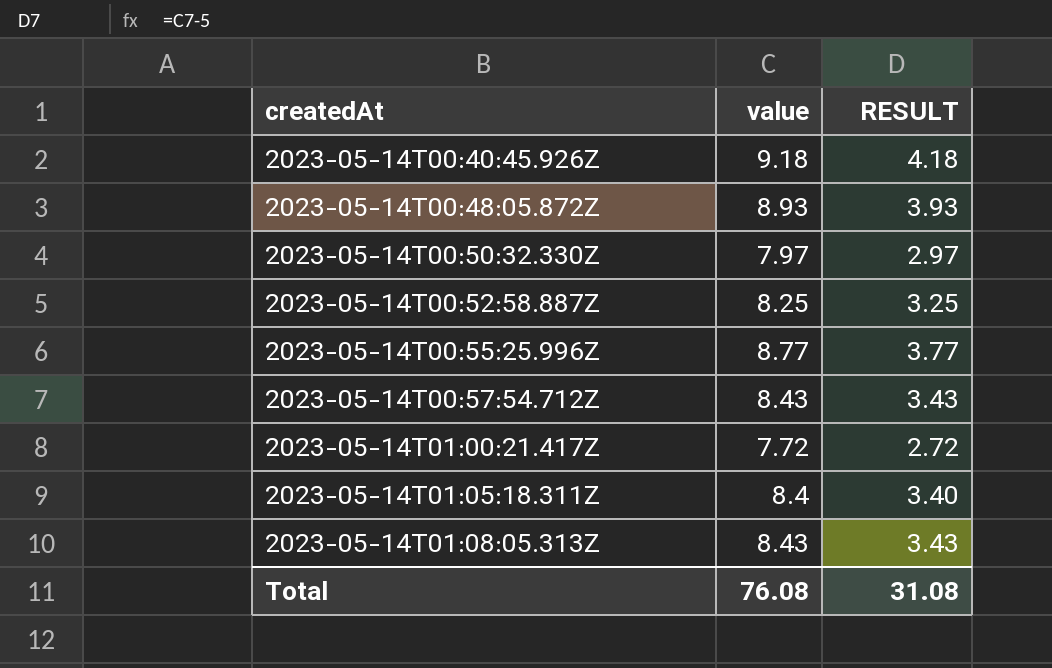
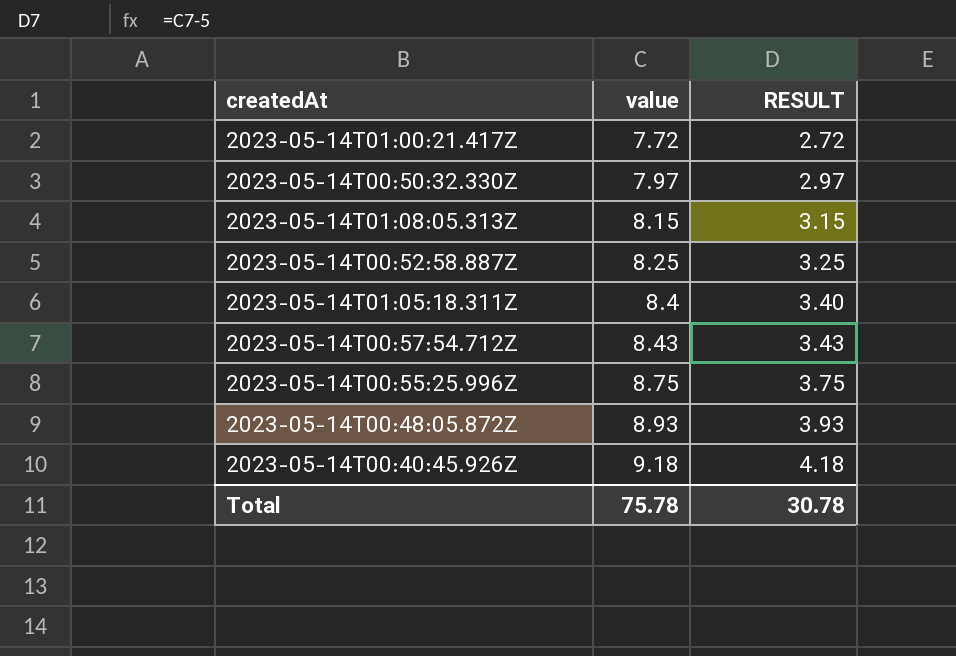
row order: createdAt ascending -> value ascending
2023-05-14T01:08:05.313Z | value: 8.43 -> 8.15
2023-05-14T01:08:05.313Z | RESULT: 3.43 -> 3.15
2023-05-14T00:55:25.996Z | value: 8.77 -> 8.75
2023-05-14T00:55:25.996Z | RESULT: 3.77 -> 3.75
Total | value: 76.08 -> 75.78
Total | RESULT: 31.08 -> 30.78

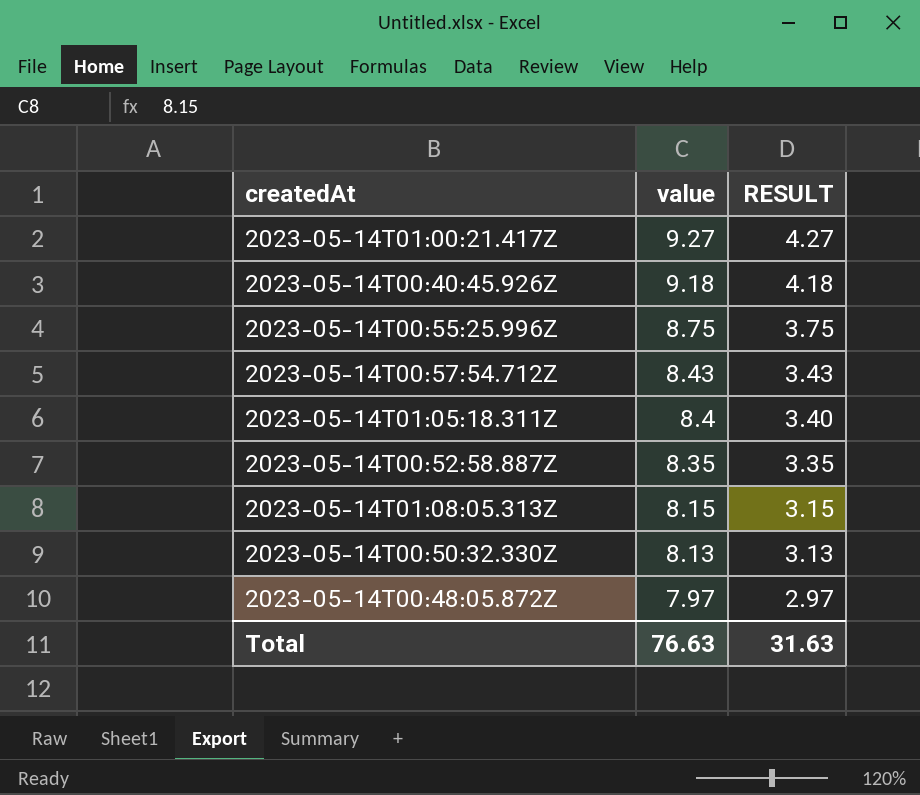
row order: value ascending -> value descending
2023-05-14T01:00:21.417Z | value: 7.72 -> 9.27
2023-05-14T01:00:21.417Z | RESULT: 2.72 -> 4.27
2023-05-14T00:52:58.887Z | value: 8.25 -> 8.35
2023-05-14T00:52:58.887Z | RESULT: 3.25 -> 3.35
2023-05-14T00:50:32.330Z | value: 7.97 -> 8.13
2023-05-14T00:50:32.330Z | RESULT: 2.97 -> 3.13
2023-05-14T00:48:05.872Z | value: 8.93 -> 7.97
2023-05-14T00:48:05.872Z | RESULT: 3.93 -> 2.97
Total | value: 75.78 -> 76.63
Total | RESULT: 30.78 -> 31.63

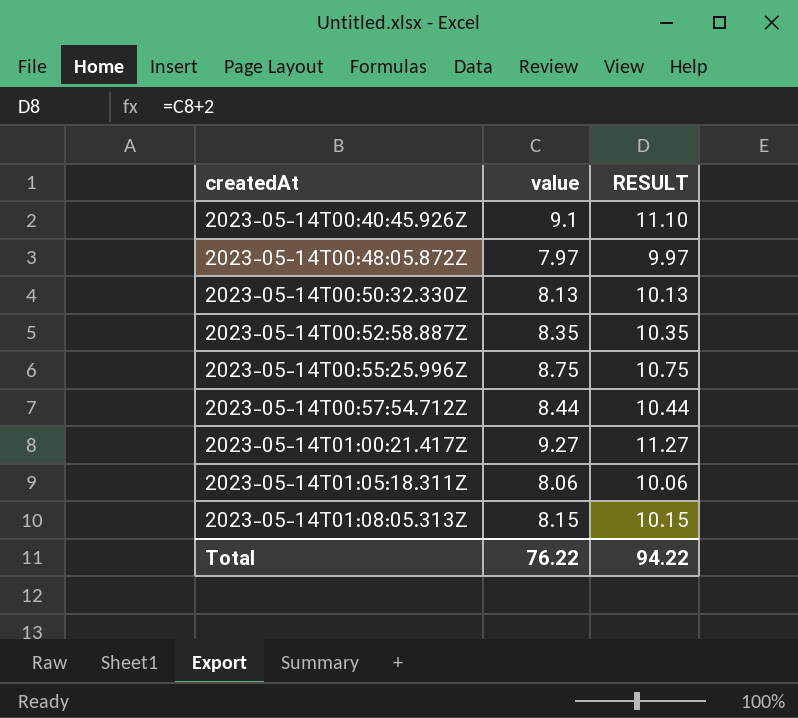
row order: value descending -> createdAt ascending
column RESULT | formula: [value] - 5 -> [value] + 2
2023-05-14T00:40:45.926Z | value: 9.18 -> 9.1
2023-05-14T00:57:54.712Z | value: 8.43 -> 8.44
2023-05-14T01:05:18.311Z | value: 8.4 -> 8.06
Total | value: 76.63 -> 76.22
Total | RESULT: 31.63 -> 94.22

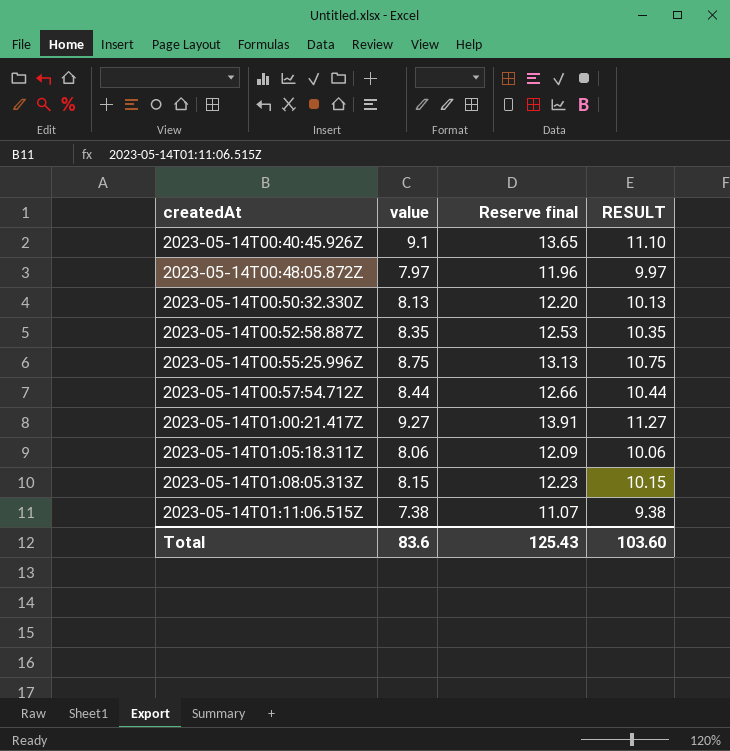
column Reserve final | formula: none -> [value] * 1.5
row 2023-05-14T01:11:06.515Z: none -> 7.38 | 11.07 | 9.38
Total | value: 76.22 -> 83.6
Total | RESULT: 94.22 -> 103.60

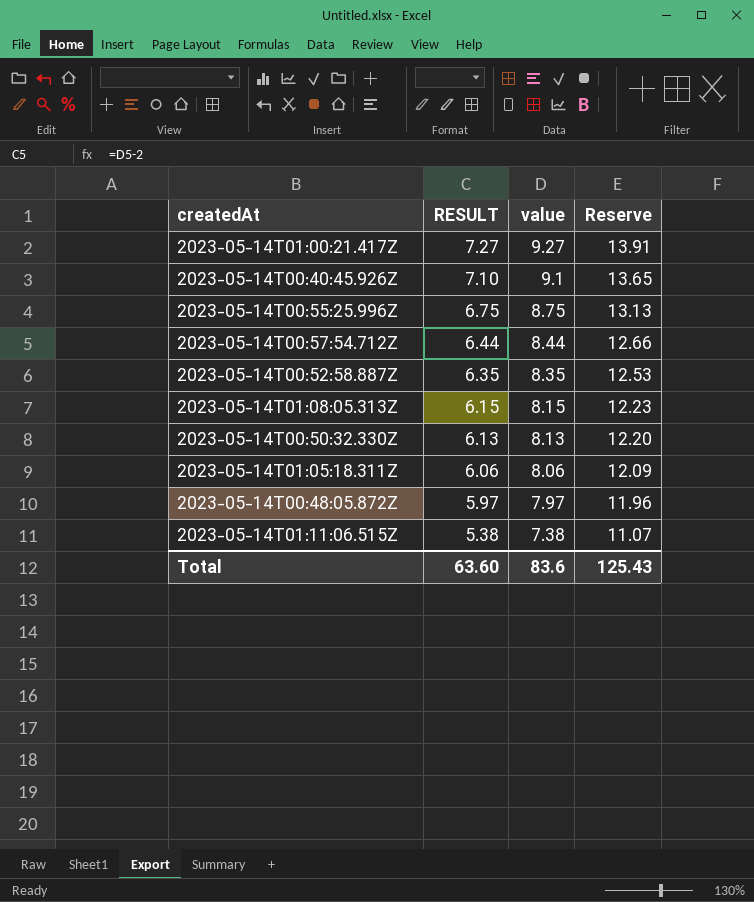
row order: createdAt ascending -> RESULT descending
column RESULT | formula: [value] + 2 -> [value] - 2
column RESULT | position: 4 -> 2
column name: Reserve final -> Reserve
Total | RESULT: 103.60 -> 63.60

